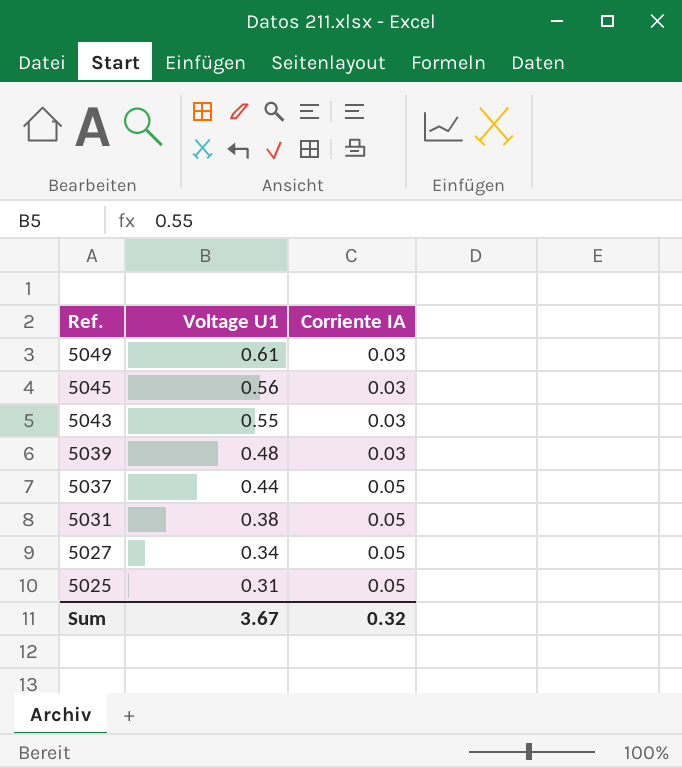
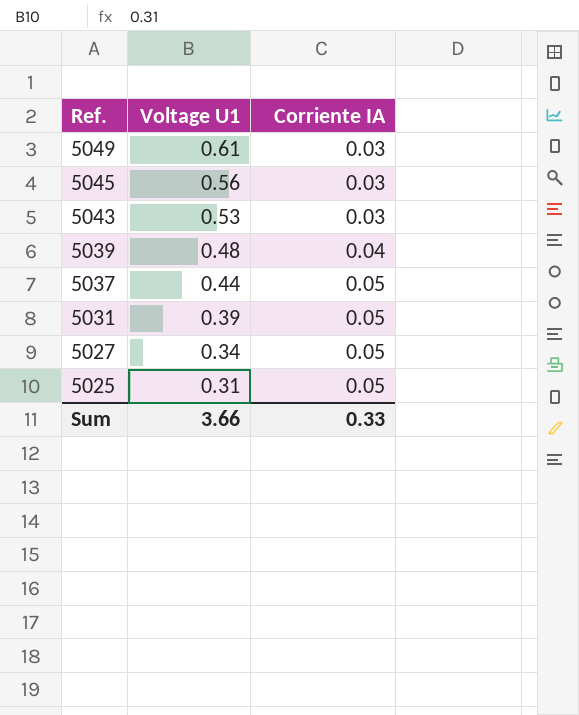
5043 | Voltage U1: 0.55 -> 0.53
5039 | Corriente IA: 0.03 -> 0.04
5031 | Voltage U1: 0.38 -> 0.39
Sum | Voltage U1: 3.67 -> 3.66
Sum | Corriente IA: 0.32 -> 0.33

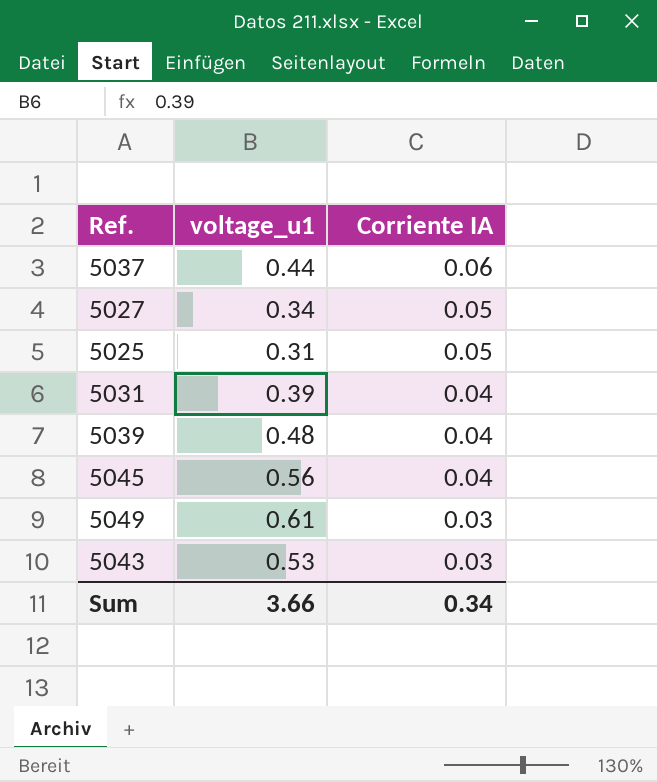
row order: Ref. descending -> Corriente IA descending
column name: Voltage U1 -> voltage_u1
5037 | Corriente IA: 0.05 -> 0.06
5031 | Corriente IA: 0.05 -> 0.04
5045 | Corriente IA: 0.03 -> 0.04
Sum | Corriente IA: 0.33 -> 0.34

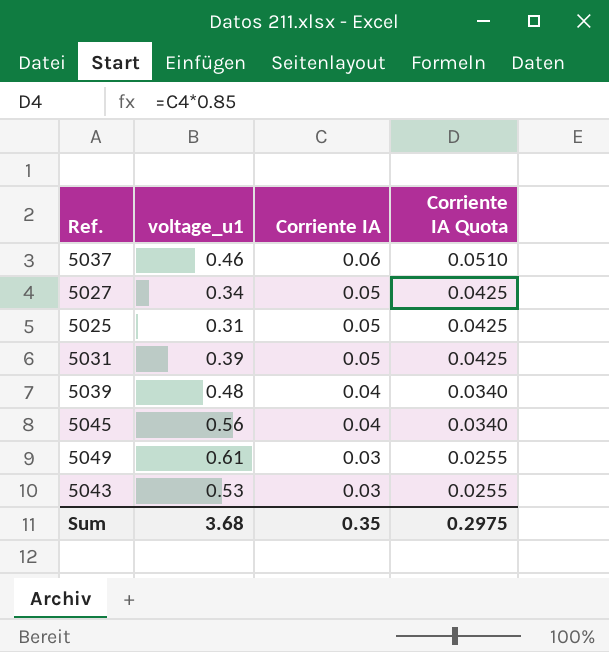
column Corriente IA Quota | formula: none -> [Corriente IA] * 0.85
5037 | voltage_u1: 0.44 -> 0.46
5031 | Corriente IA: 0.04 -> 0.05
Sum | voltage_u1: 3.66 -> 3.68
Sum | Corriente IA: 0.34 -> 0.35

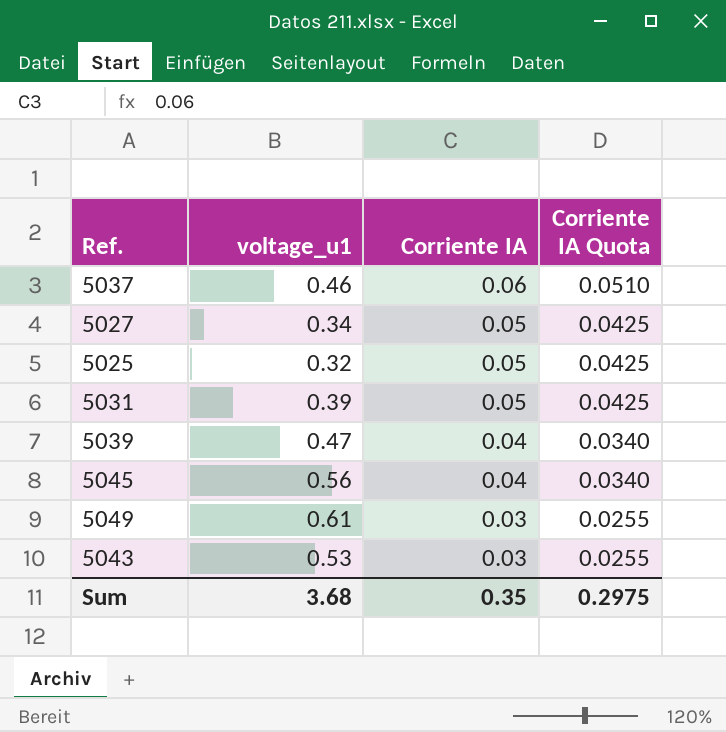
5025 | voltage_u1: 0.31 -> 0.32
5039 | voltage_u1: 0.48 -> 0.47

